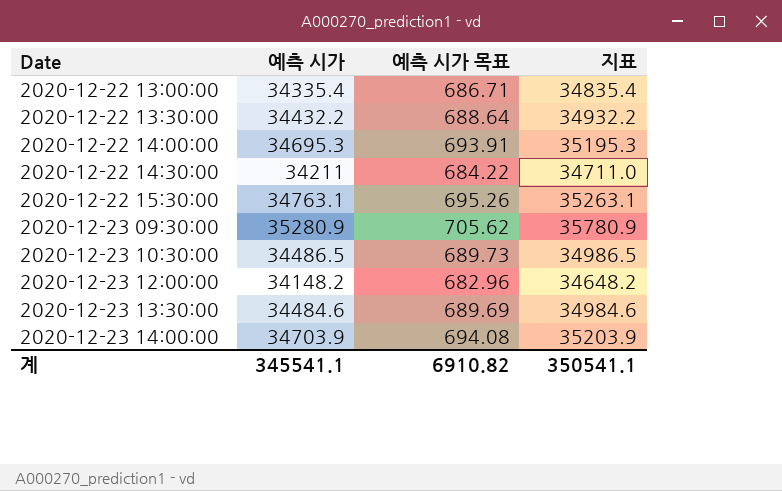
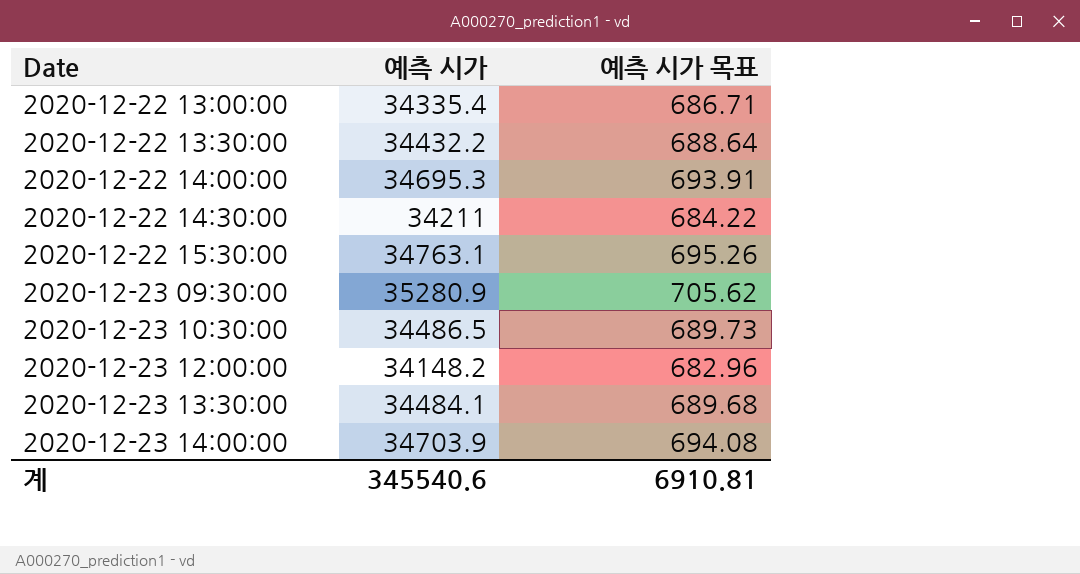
column 지표 | formula: [예측 시가] + 500 -> none
2020-12-23 13:30:00 | 예측 시가: 34484.6 -> 34484.1
2020-12-23 13:30:00 | 예측 시가 목표: 689.69 -> 689.68
계 | 예측 시가: 345541.1 -> 345540.6
계 | 예측 시가 목표: 6910.82 -> 6910.81

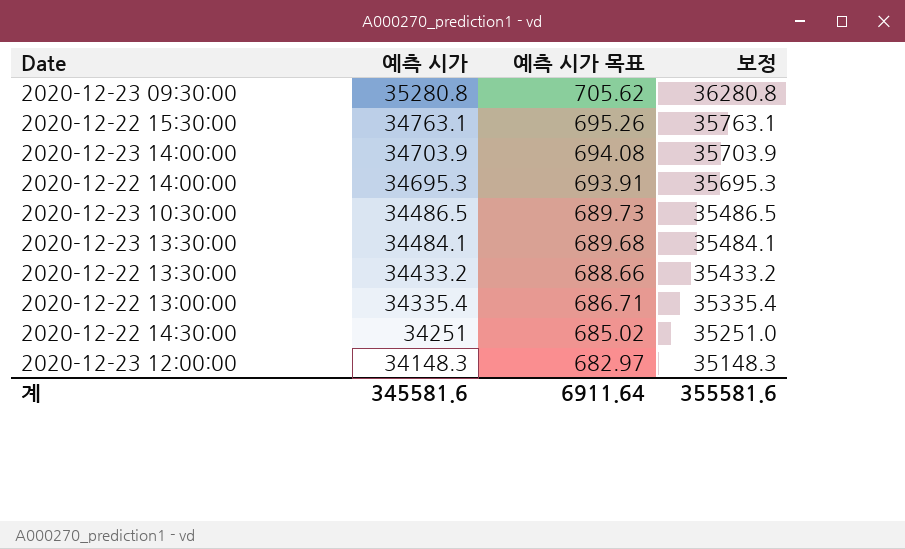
row order: Date ascending -> 예측 시가 descending
column 보정 | formula: none -> [예측 시가] + 1000
2020-12-23 09:30:00 | 예측 시가: 35280.9 -> 35280.8
2020-12-22 13:30:00 | 예측 시가: 34432.2 -> 34433.2
2020-12-22 13:30:00 | 예측 시가 목표: 688.64 -> 688.66
2020-12-22 14:30:00 | 예측 시가: 34211 -> 34251
2020-12-22 14:30:00 | 예측 시가 목표: 684.22 -> 685.02
2020-12-23 12:00:00 | 예측 시가: 34148.2 -> 34148.3
2020-12-23 12:00:00 | 예측 시가 목표: 682.96 -> 682.97
계 | 예측 시가: 345540.6 -> 345581.6
계 | 예측 시가 목표: 6910.81 -> 6911.64

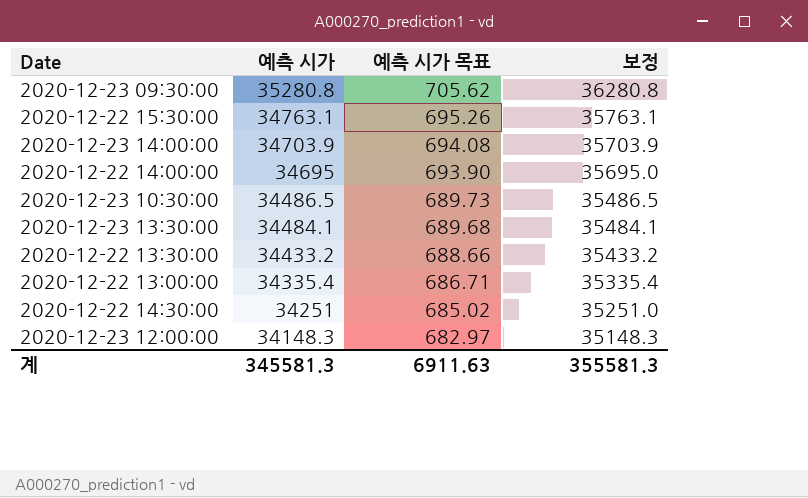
2020-12-22 14:00:00 | 예측 시가: 34695.3 -> 34695
2020-12-22 14:00:00 | 예측 시가 목표: 693.91 -> 693.90
2020-12-22 14:00:00 | 보정: 35695.3 -> 35695.0
계 | 예측 시가: 345581.6 -> 345581.3
계 | 예측 시가 목표: 6911.64 -> 6911.63
계 | 보정: 355581.6 -> 355581.3

